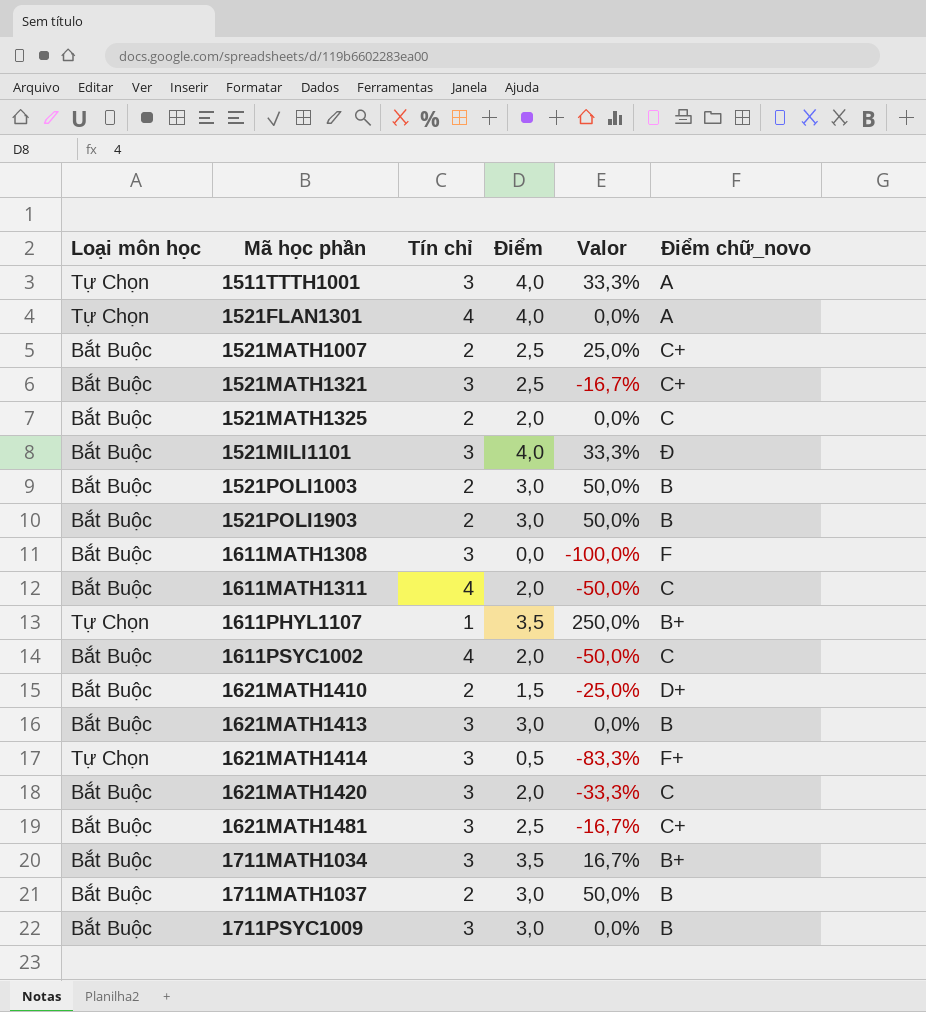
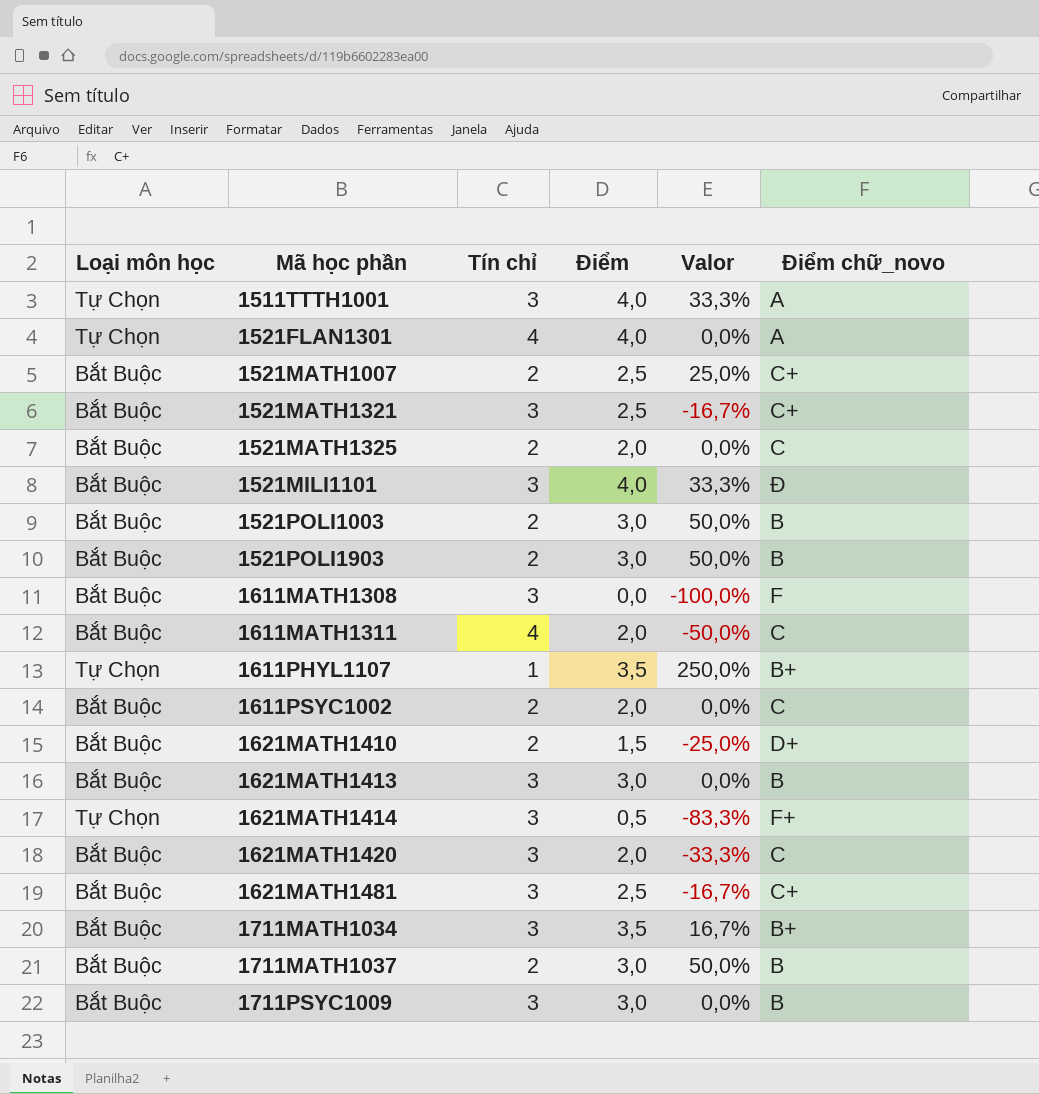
1611PSYC1002 | Tín chỉ: 4 -> 2
1611PSYC1002 | Valor: -50,0% -> 0,0%

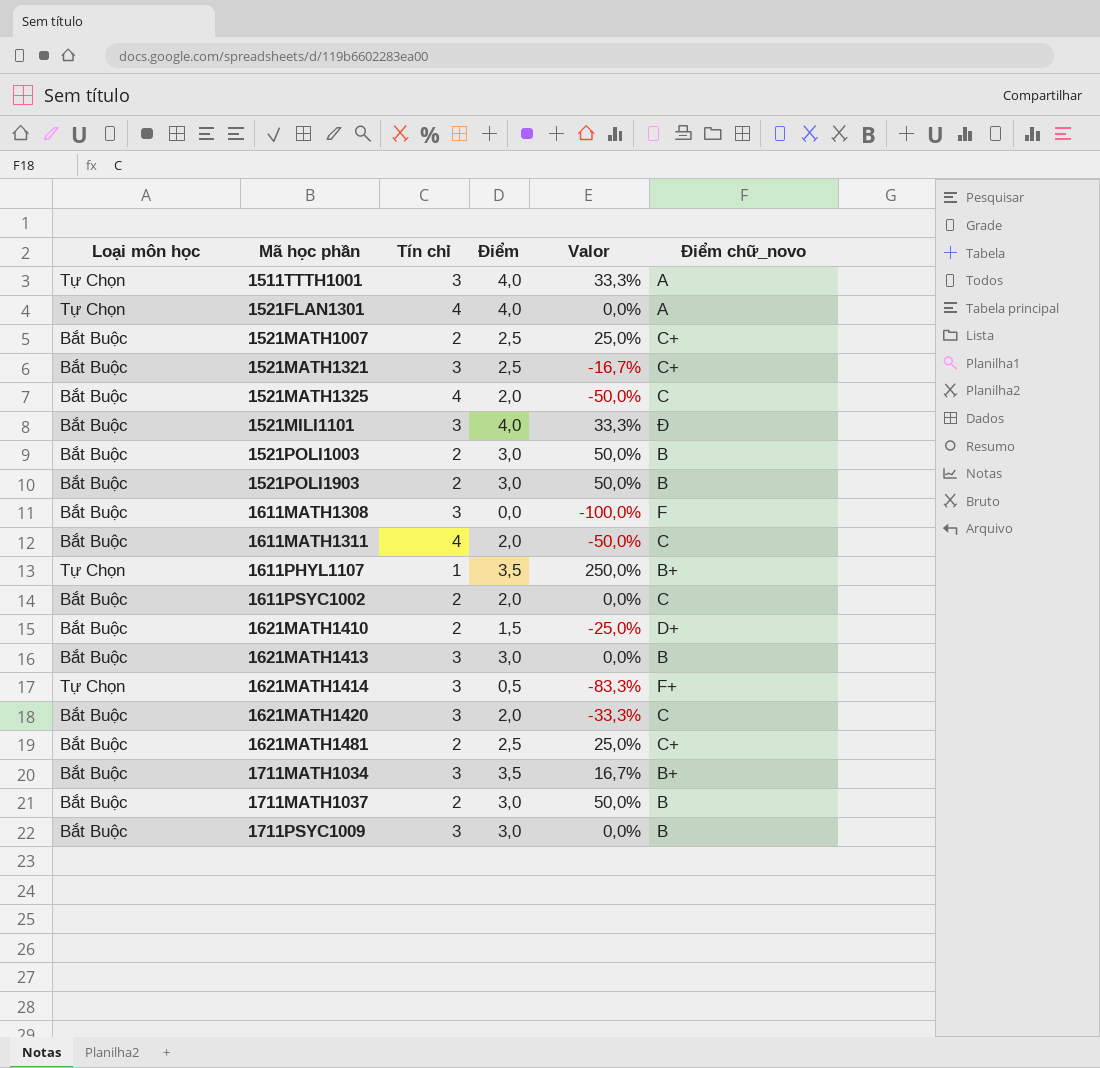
1521MATH1325 | Tín chỉ: 2 -> 4
1521MATH1325 | Valor: 0,0% -> -50,0%
1621MATH1481 | Tín chỉ: 3 -> 2
1621MATH1481 | Valor: -16,7% -> 25,0%

